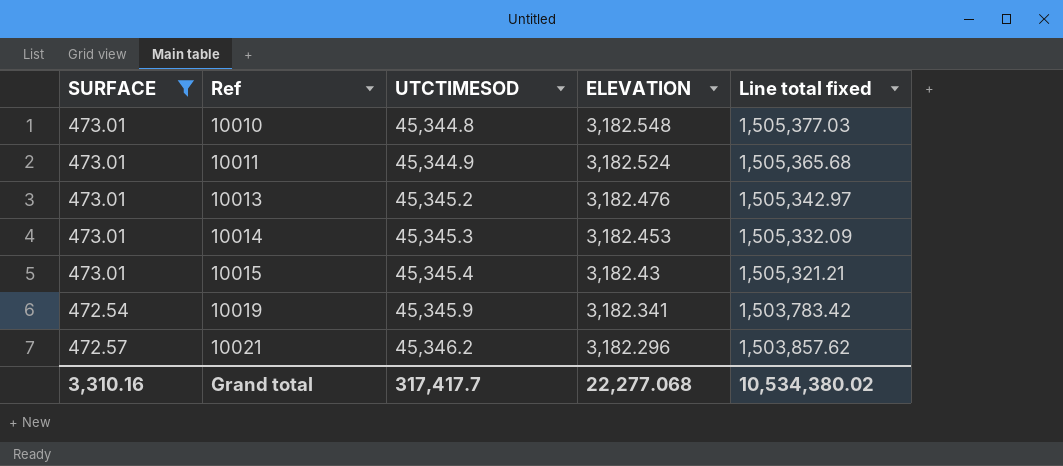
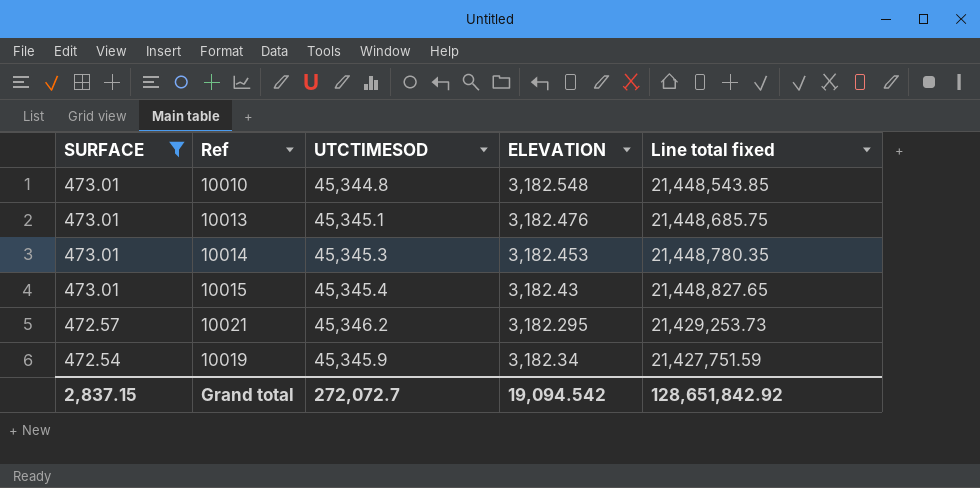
row order: Ref ascending -> SURFACE descending
column Line total fixed | formula: [SURFACE] * [ELEVATION] -> [SURFACE] * [UTCTIMESOD]
row 10011: 473.01 | 45,344.9 | 3,182.524 | 1,505,365.68 -> none
10013 | UTCTIMESOD: 45,345.2 -> 45,345.1
10021 | ELEVATION: 3,182.296 -> 3,182.295
10019 | ELEVATION: 3,182.341 -> 3,182.34
Grand total | SURFACE: 3,310.16 -> 2,837.15
Grand total | UTCTIMESOD: 317,417.7 -> 272,072.7
Grand total | ELEVATION: 22,277.068 -> 19,094.542
Grand total | Line total fixed: 10,534,380.02 -> 128,651,842.92

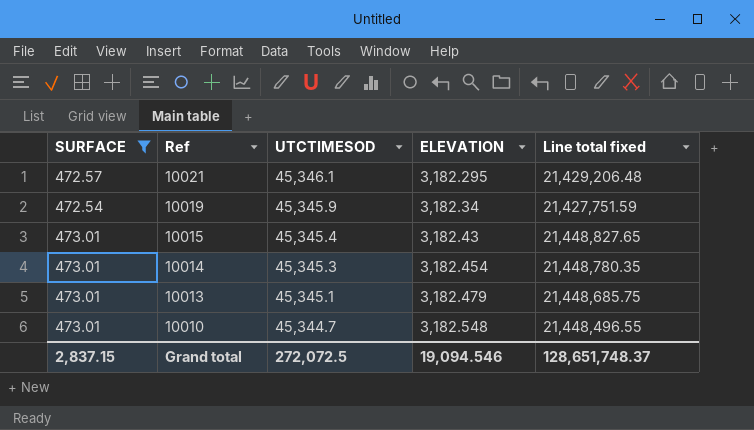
row order: SURFACE descending -> Ref descending
10021 | UTCTIMESOD: 45,346.2 -> 45,346.1
10021 | Line total fixed: 21,429,253.73 -> 21,429,206.48
10014 | ELEVATION: 3,182.453 -> 3,182.454
10013 | ELEVATION: 3,182.476 -> 3,182.479
10010 | UTCTIMESOD: 45,344.8 -> 45,344.7
10010 | Line total fixed: 21,448,543.85 -> 21,448,496.55
Grand total | UTCTIMESOD: 272,072.7 -> 272,072.5
Grand total | ELEVATION: 19,094.542 -> 19,094.546
Grand total | Line total fixed: 128,651,842.92 -> 128,651,748.37

